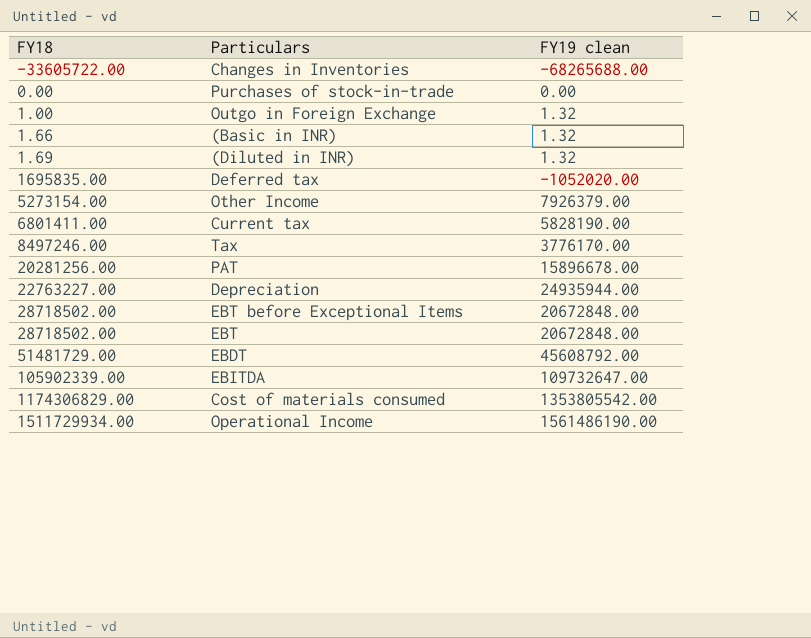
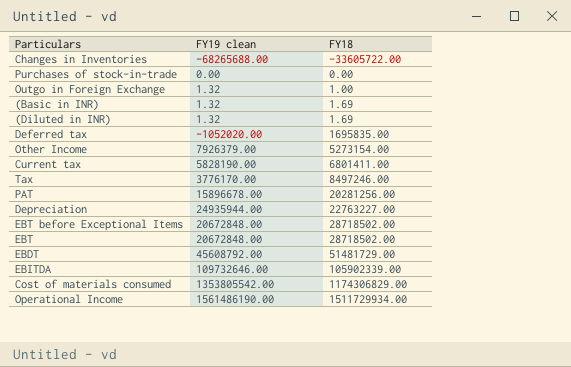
column FY18 | position: 1 -> 3
(Basic in INR) | FY18: 1.66 -> 1.69
EBITDA | FY19 clean: 109732647.00 -> 109732646.00

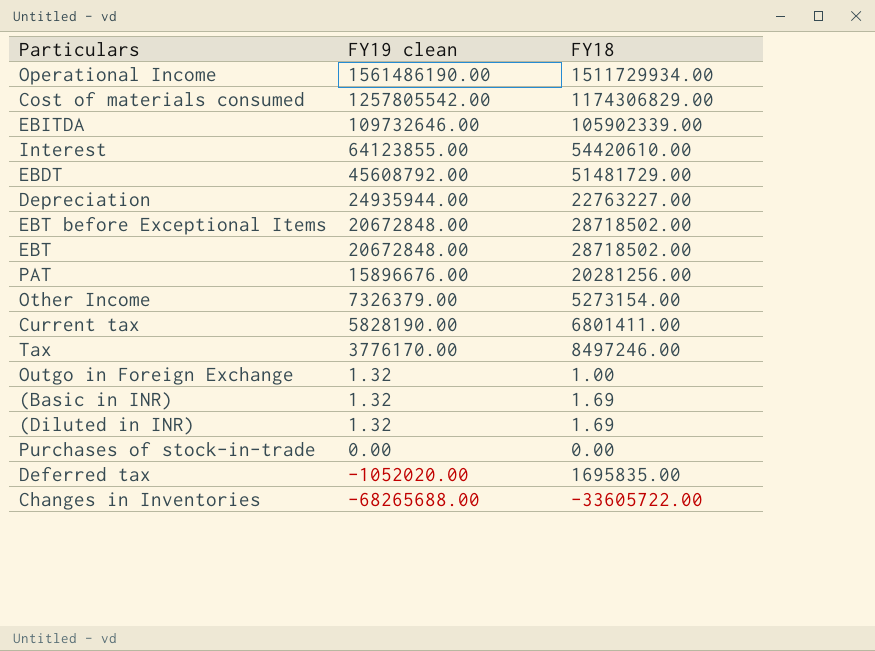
row order: FY18 ascending -> FY19 clean descending
Cost of materials consumed | FY19 clean: 1353805542.00 -> 1257805542.00
row Interest: none -> 64123855.00 | 54420610.00
PAT | FY19 clean: 15896678.00 -> 15896676.00
Other Income | FY19 clean: 7926379.00 -> 7326379.00

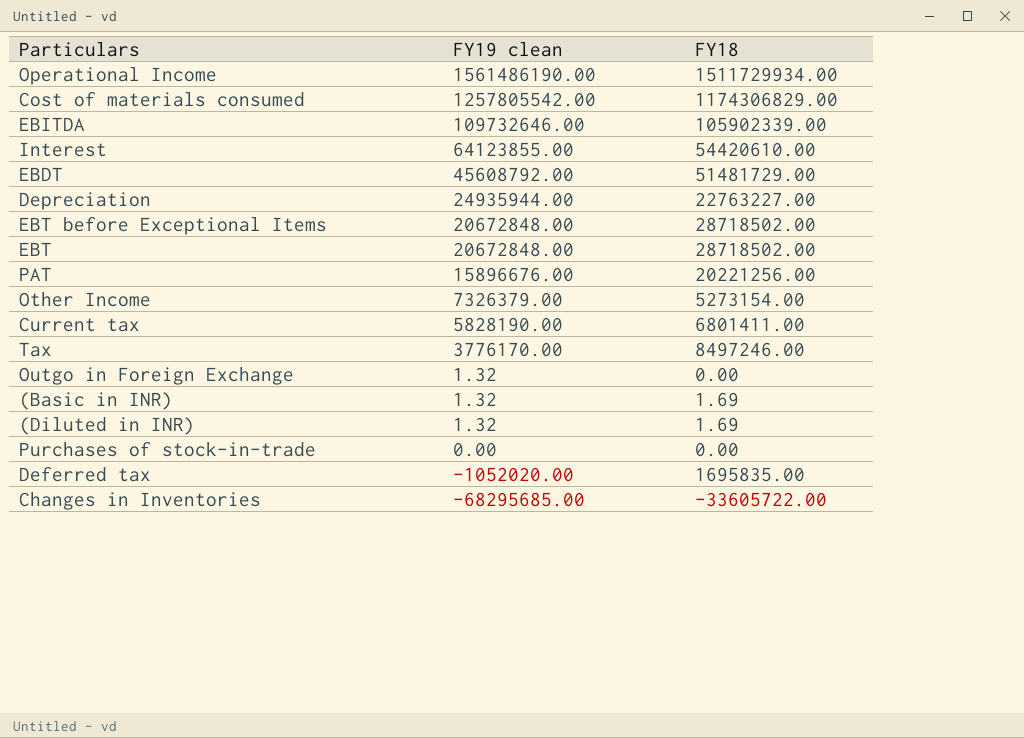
PAT | FY18: 20281256.00 -> 20221256.00
Outgo in Foreign Exchange | FY18: 1.00 -> 0.00
Changes in Inventories | FY19 clean: -68265688.00 -> -68295685.00

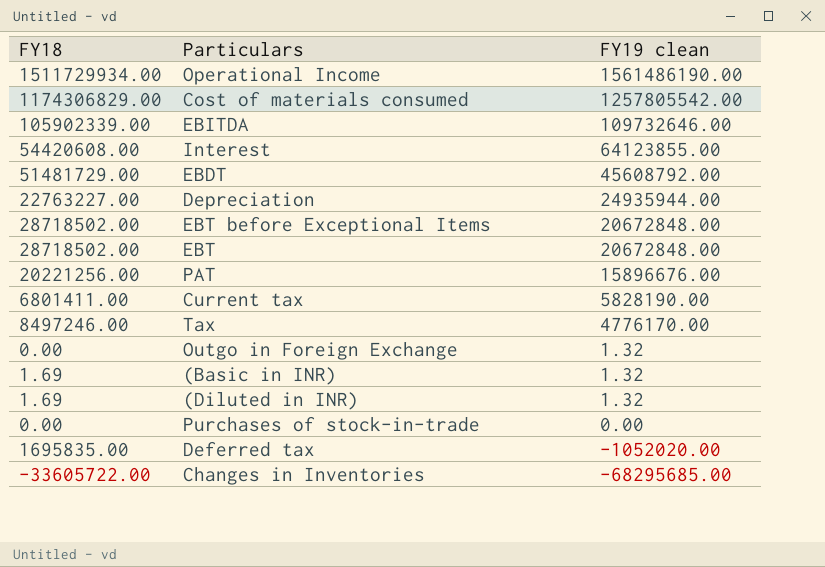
column FY18 | position: 3 -> 1
row Other Income: 7326379.00 | 5273154.00 -> none
Interest | FY18: 54420610.00 -> 54420608.00
Tax | FY19 clean: 3776170.00 -> 4776170.00

